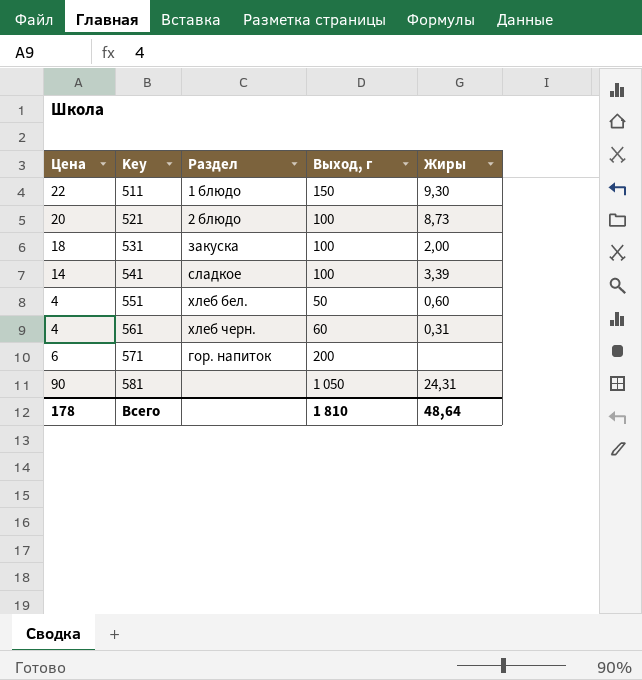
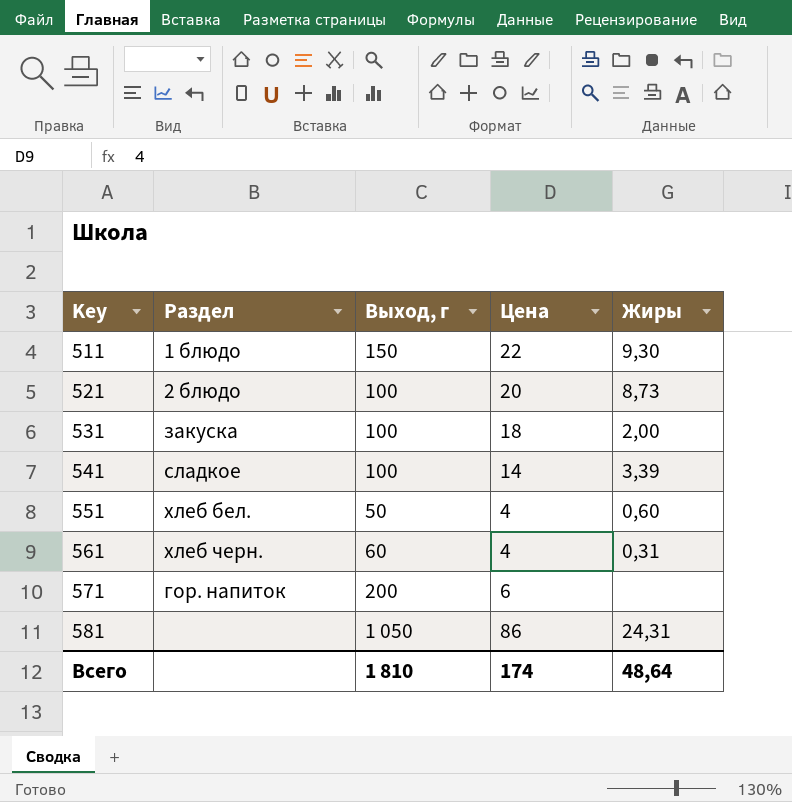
column Цена | position: 1 -> 4
581 | Цена: 90 -> 86
Всего | Цена: 178 -> 174

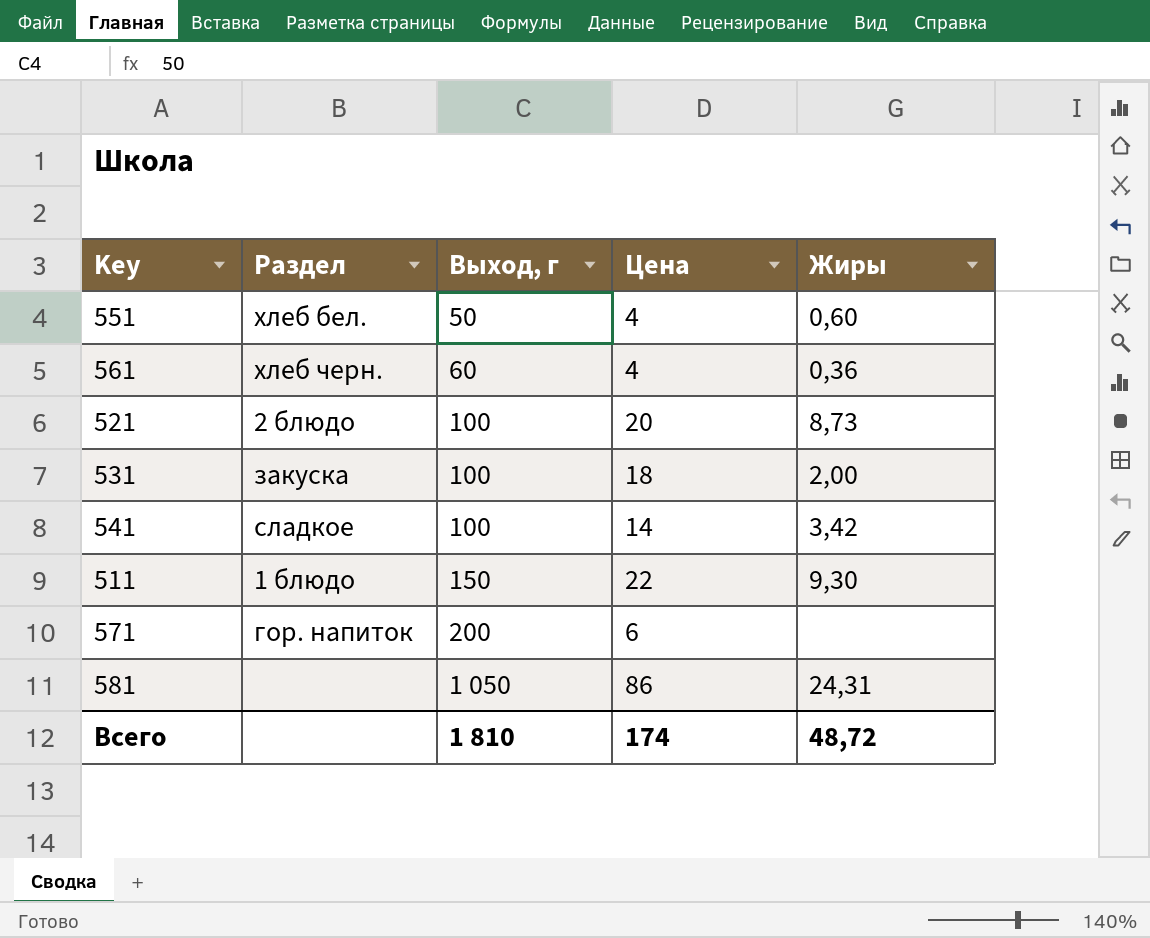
row order: Key ascending -> Выход, г ascending
561 | Жиры: 0,31 -> 0,36
541 | Жиры: 3,39 -> 3,42
Всего | Жиры: 48,64 -> 48,72

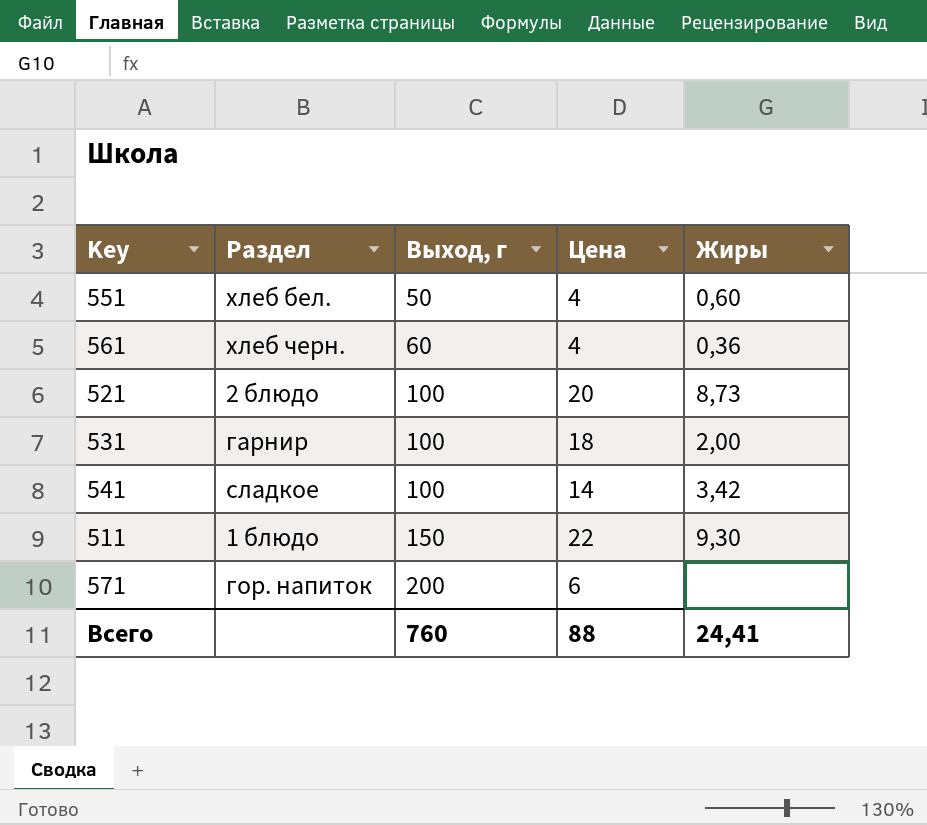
row 581: none | 1 050 | 86 | 24,31 -> none
531 | Раздел: закуска -> гарнир
Всего | Выход, г: 1 810 -> 760
Всего | Цена: 174 -> 88
Всего | Жиры: 48,72 -> 24,41

